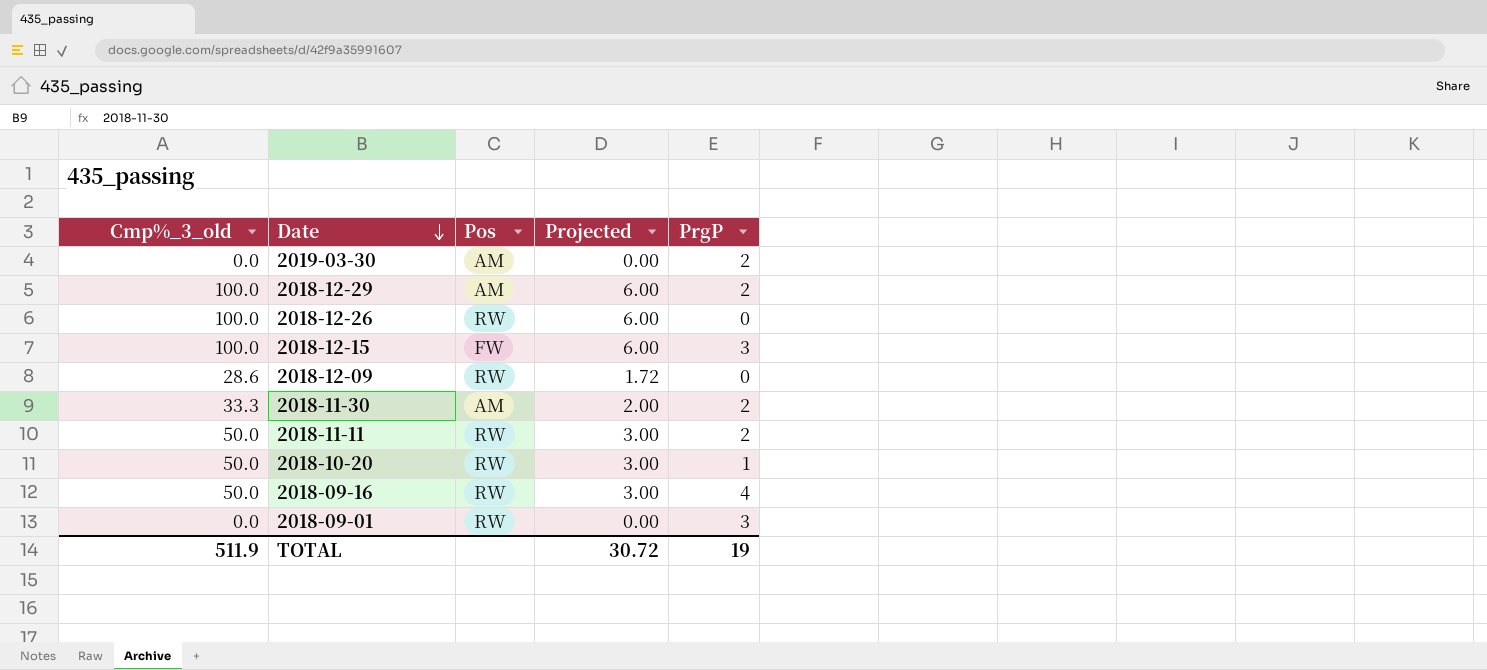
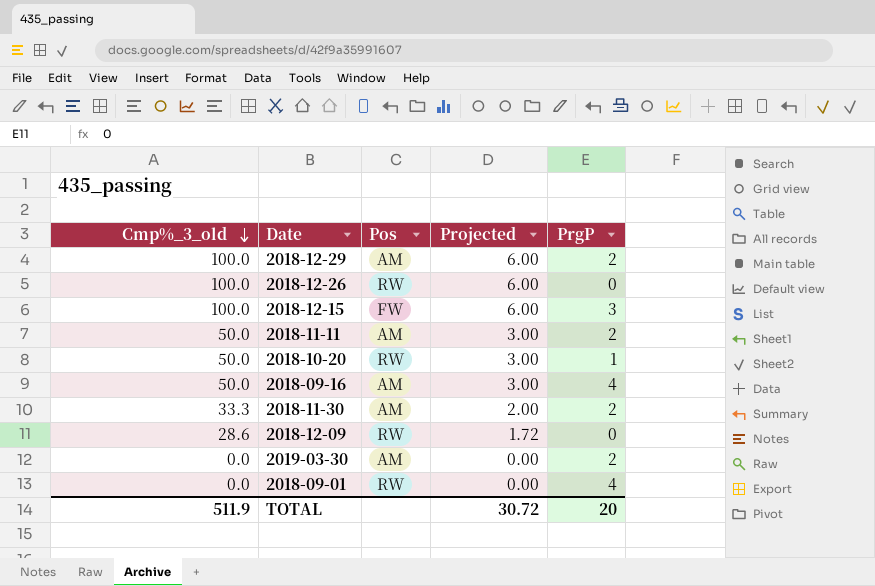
row order: Date descending -> Cmp%_3_old descending
2018-11-11 | Pos: RW -> AM
2018-09-16 | Pos: RW -> AM
2018-09-01 | PrgP: 3 -> 4
TOTAL | PrgP: 19 -> 20

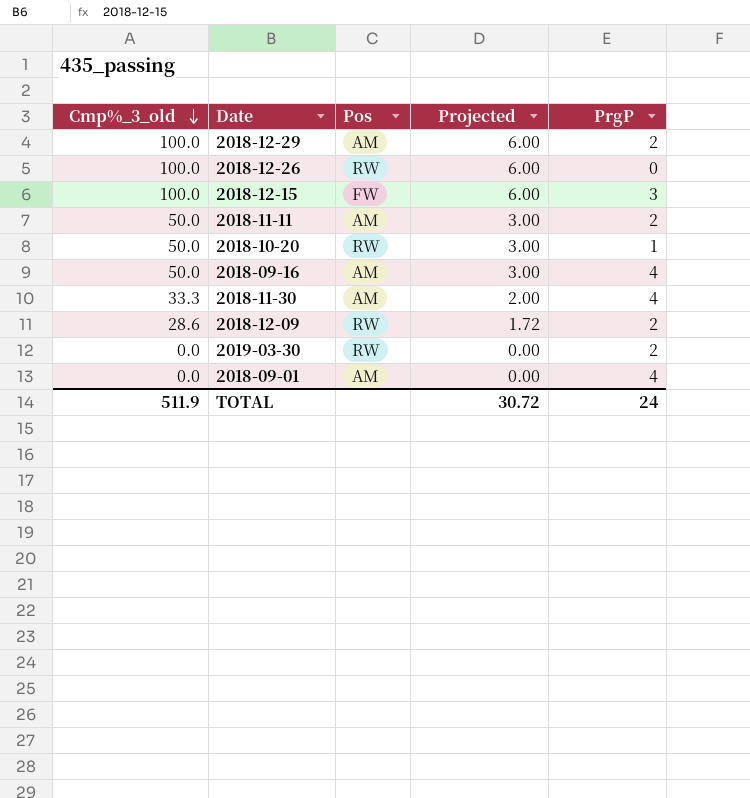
2018-11-30 | PrgP: 2 -> 4
2018-12-09 | PrgP: 0 -> 2
2019-03-30 | Pos: AM -> RW
2018-09-01 | Pos: RW -> AM
TOTAL | PrgP: 20 -> 24

